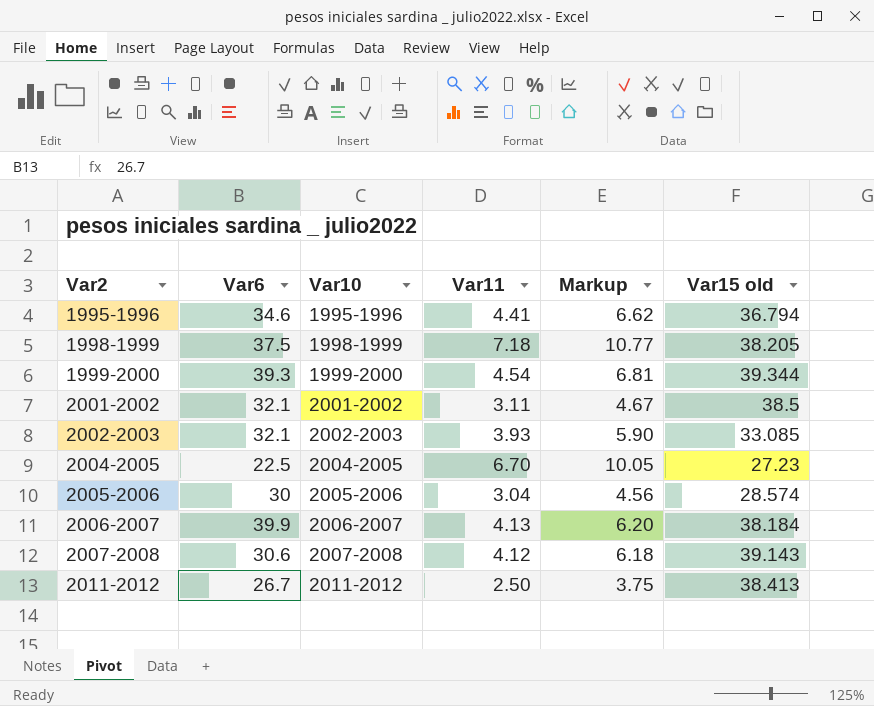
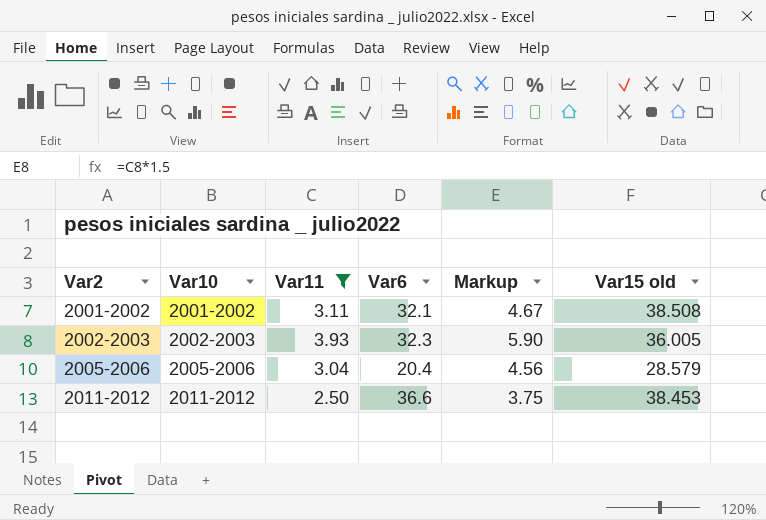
filter: none -> Var11 <= 3.93
column Var6 | position: 2 -> 4
2001-2002 | Var15 old: 38.5 -> 38.508
2002-2003 | Var6: 32.1 -> 32.3
2002-2003 | Var15 old: 33.085 -> 36.005
2005-2006 | Var6: 30 -> 20.4
2005-2006 | Var15 old: 28.574 -> 28.579
2011-2012 | Var6: 26.7 -> 36.6
2011-2012 | Var15 old: 38.413 -> 38.453

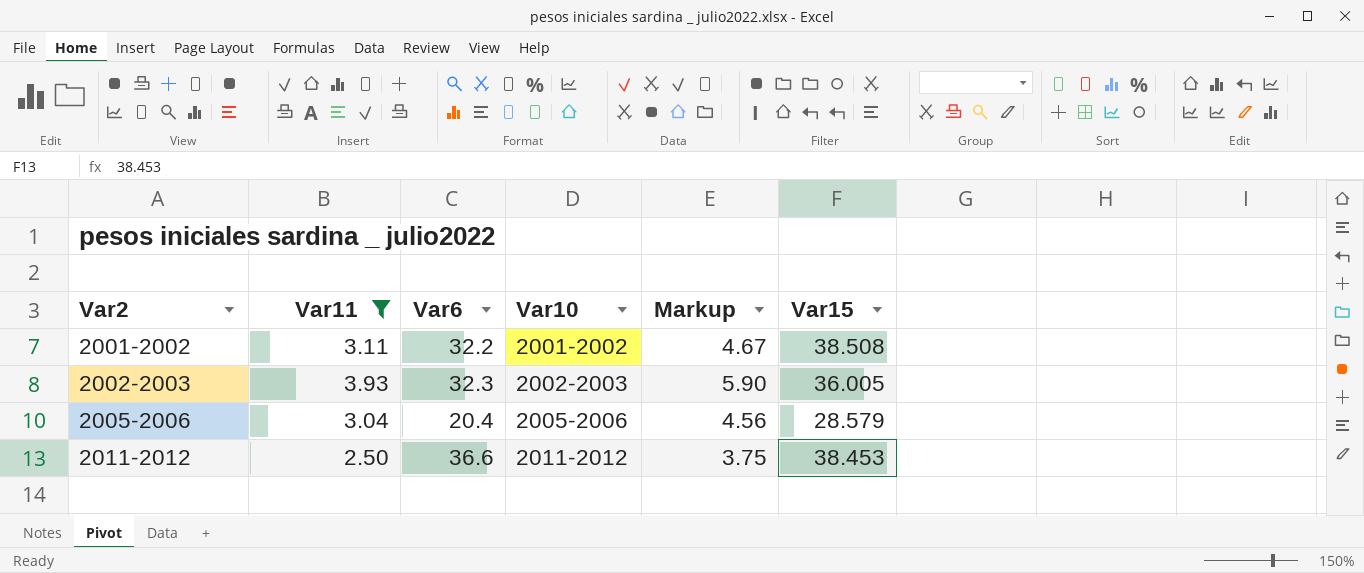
column Var10 | position: 2 -> 4
column name: Var15 old -> Var15
2001-2002 | Var6: 32.1 -> 32.2

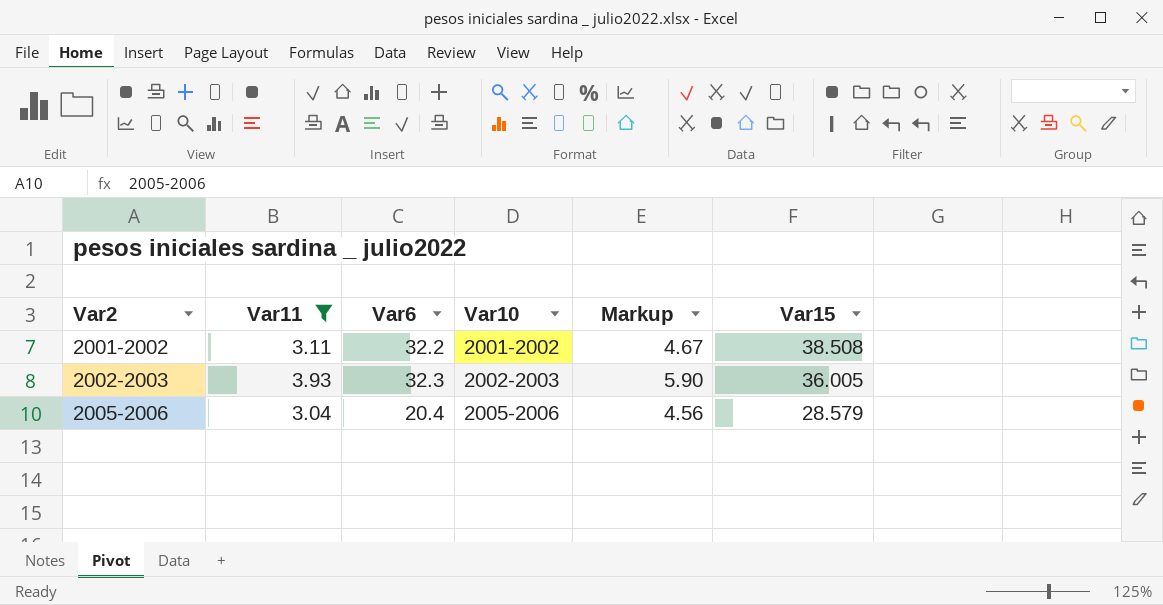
row 2011-2012: 2.50 | 36.6 | 2011-2012 | 3.75 | 38.453 -> none

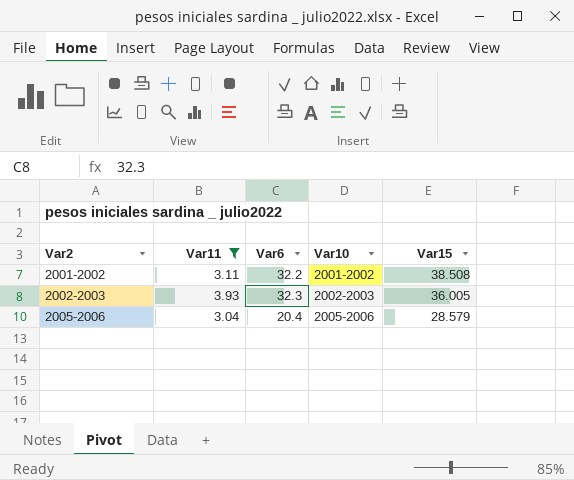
column Markup | formula: [Var11] * 1.5 -> none

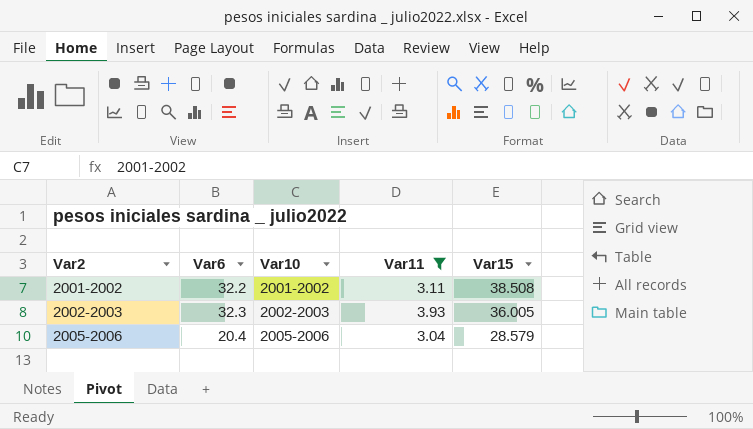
column Var11 | position: 2 -> 4

